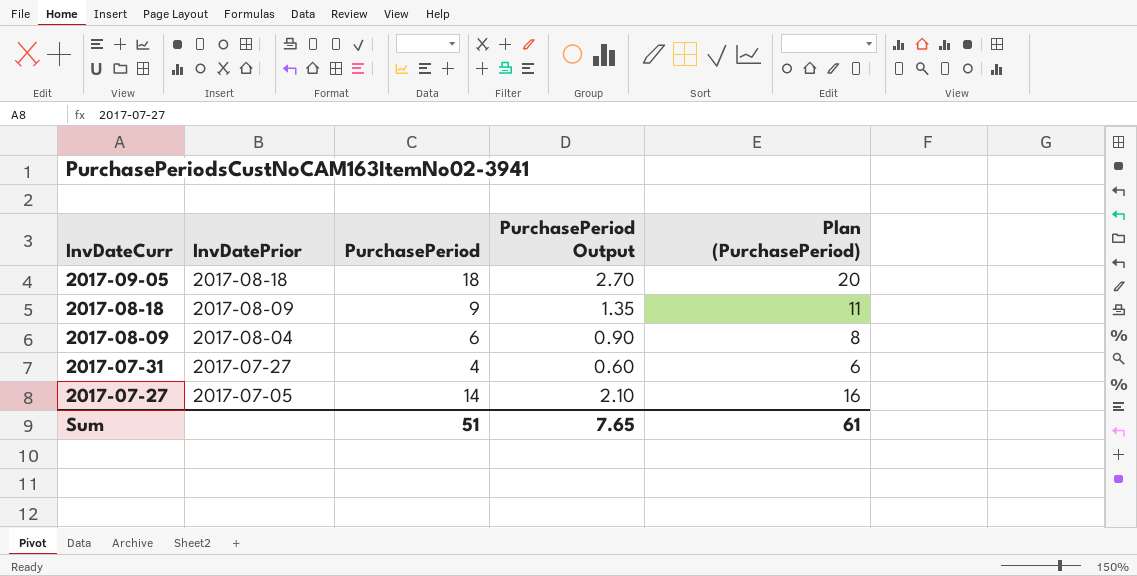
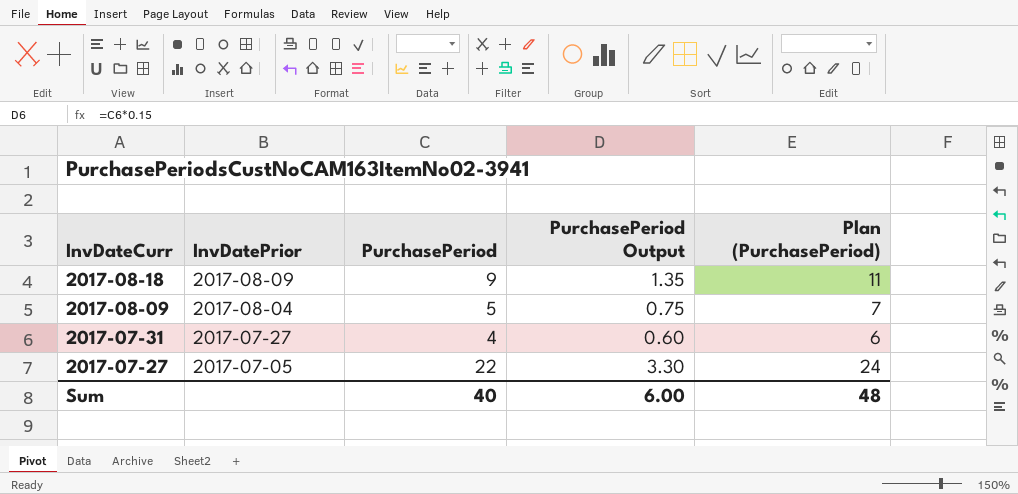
row 2017-09-05: 2017-08-18 | 18 | 2.70 | 20 -> none
2017-08-09 | PurchasePeriod: 6 -> 5
2017-08-09 | PurchasePeriod Output: 0.90 -> 0.75
2017-08-09 | Plan (PurchasePeriod): 8 -> 7
2017-07-27 | PurchasePeriod: 14 -> 22
2017-07-27 | PurchasePeriod Output: 2.10 -> 3.30
2017-07-27 | Plan (PurchasePeriod): 16 -> 24
Sum | PurchasePeriod: 51 -> 40
Sum | PurchasePeriod Output: 7.65 -> 6.00
Sum | Plan (PurchasePeriod): 61 -> 48

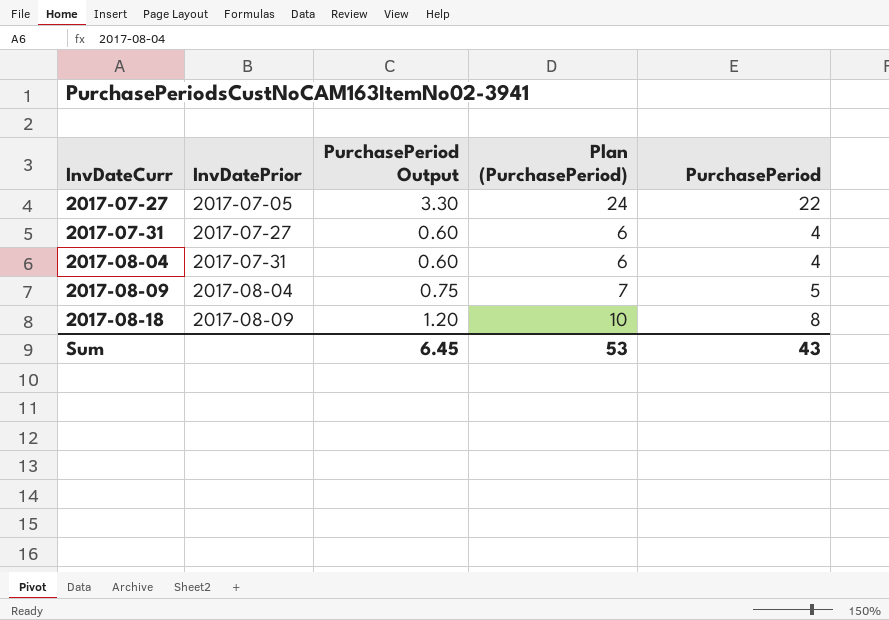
row order: InvDateCurr descending -> InvDateCurr ascending
column PurchasePeriod | position: 3 -> 5
row 2017-08-04: none -> 2017-07-31 | 0.60 | 6 | 4
2017-08-18 | PurchasePeriod Output: 1.35 -> 1.20
2017-08-18 | Plan (PurchasePeriod): 11 -> 10
2017-08-18 | PurchasePeriod: 9 -> 8
Sum | PurchasePeriod Output: 6.00 -> 6.45
Sum | Plan (PurchasePeriod): 48 -> 53
Sum | PurchasePeriod: 40 -> 43

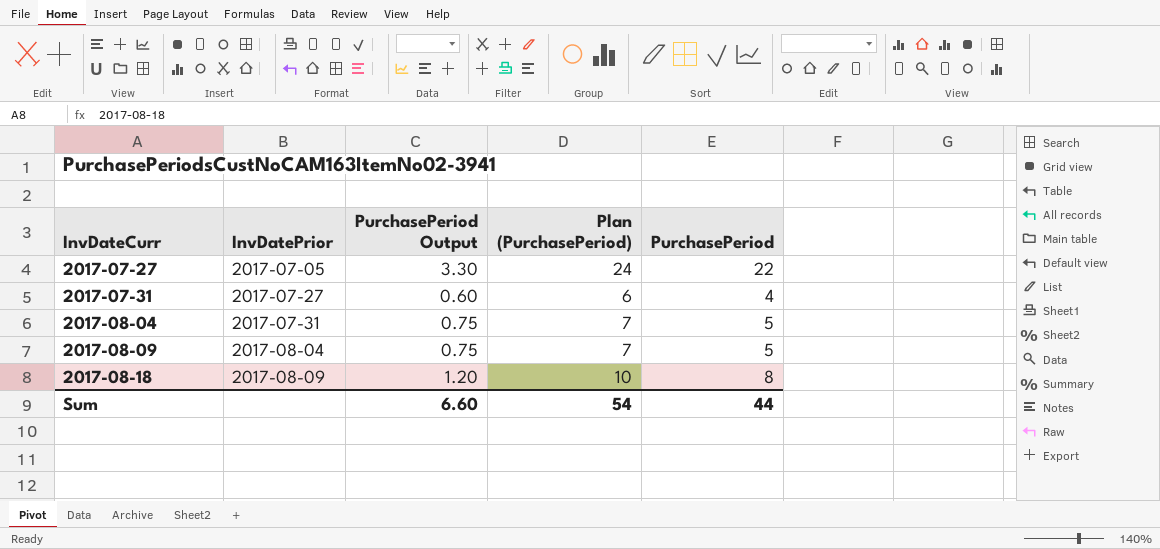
2017-08-04 | PurchasePeriod Output: 0.60 -> 0.75
2017-08-04 | Plan (PurchasePeriod): 6 -> 7
2017-08-04 | PurchasePeriod: 4 -> 5
Sum | PurchasePeriod Output: 6.45 -> 6.60
Sum | Plan (PurchasePeriod): 53 -> 54
Sum | PurchasePeriod: 43 -> 44

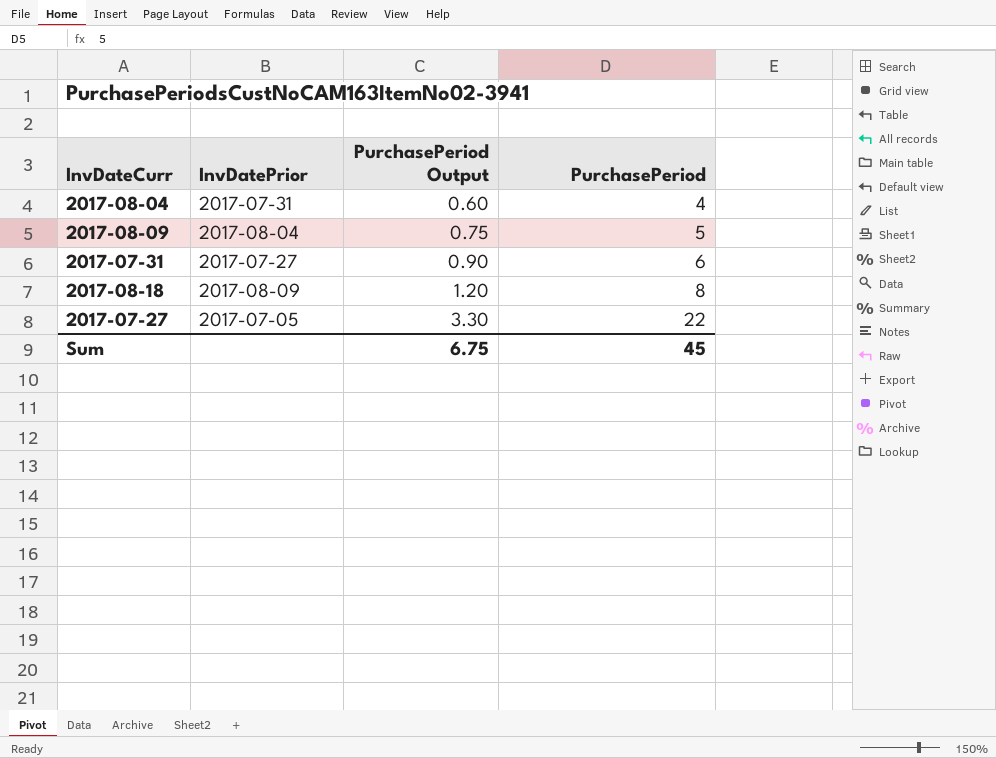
row order: InvDateCurr ascending -> PurchasePeriod Output ascending
column Plan (PurchasePeriod) | formula: [PurchasePeriod] + 2 -> none
2017-08-04 | PurchasePeriod Output: 0.75 -> 0.60
2017-08-04 | PurchasePeriod: 5 -> 4
2017-07-31 | PurchasePeriod Output: 0.60 -> 0.90
2017-07-31 | PurchasePeriod: 4 -> 6
Sum | PurchasePeriod Output: 6.60 -> 6.75
Sum | PurchasePeriod: 44 -> 45

